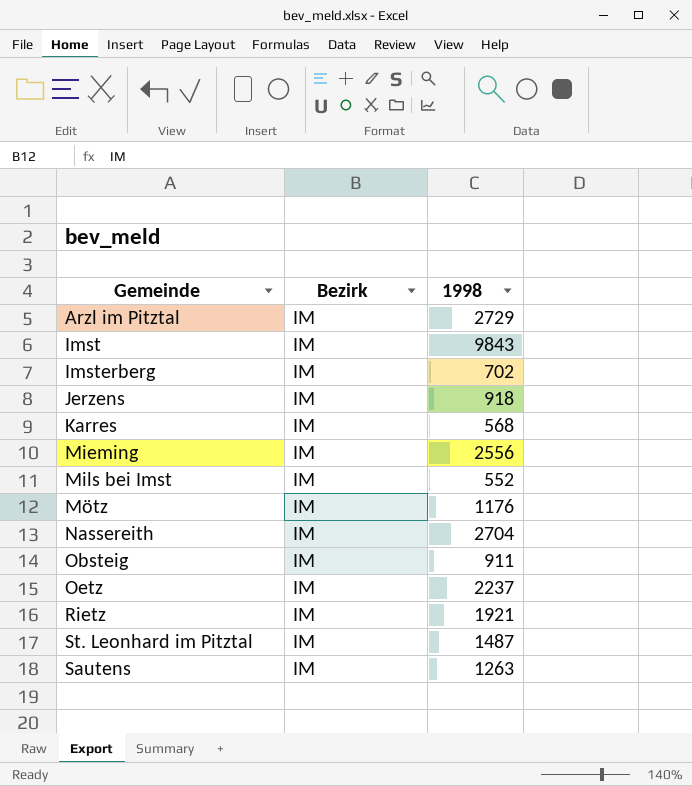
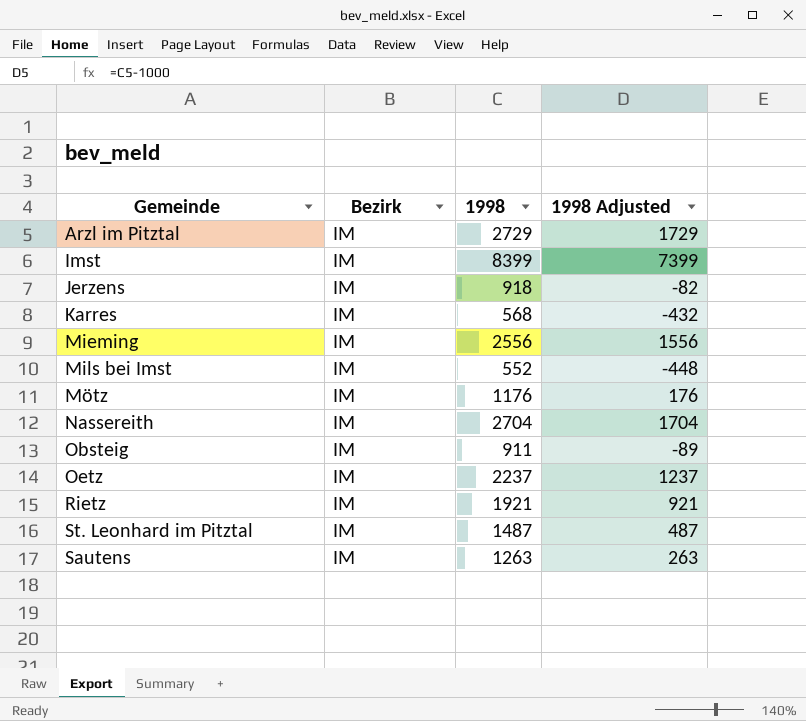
column 1998 Adjusted | formula: none -> [1998] - 1000
row Imsterberg: IM | 702 -> none
Imst | 1998: 9843 -> 8399

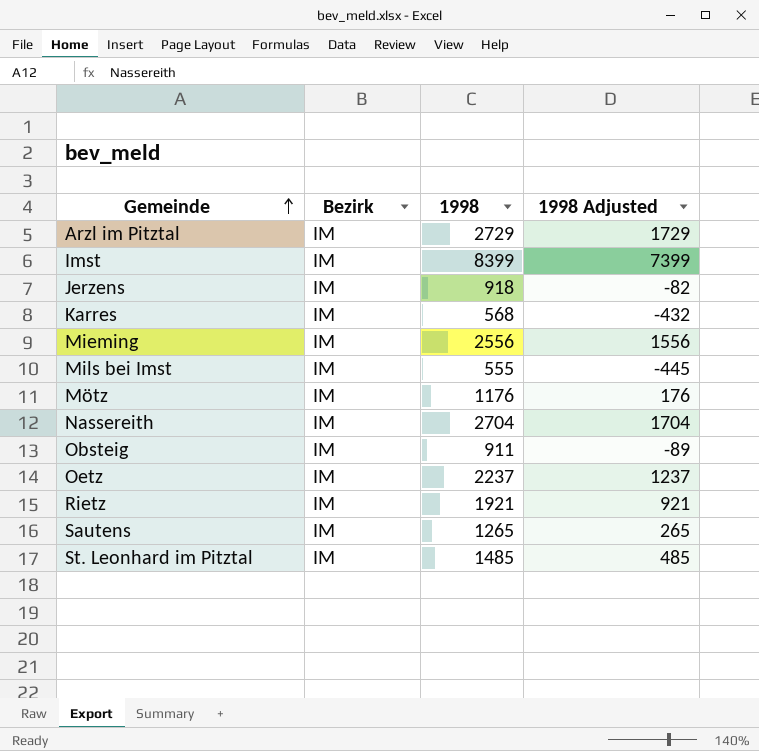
row order: none -> Gemeinde ascending
Mils bei Imst | 1998: 552 -> 555
Mils bei Imst | 1998 Adjusted: -448 -> -445
Sautens | 1998: 1263 -> 1265
Sautens | 1998 Adjusted: 263 -> 265
St. Leonhard im Pitztal | 1998: 1487 -> 1485
St. Leonhard im Pitztal | 1998 Adjusted: 487 -> 485

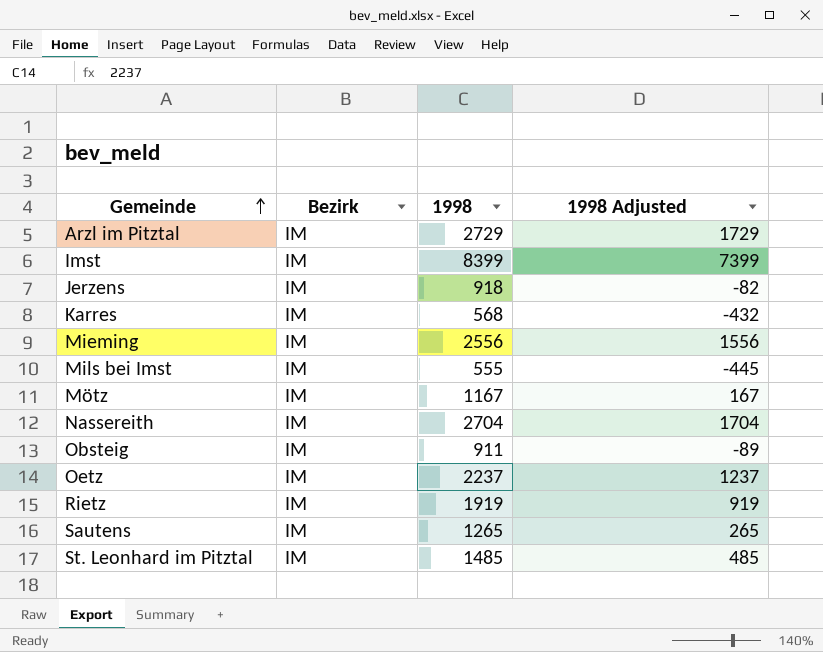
Mötz | 1998: 1176 -> 1167
Mötz | 1998 Adjusted: 176 -> 167
Rietz | 1998: 1921 -> 1919
Rietz | 1998 Adjusted: 921 -> 919

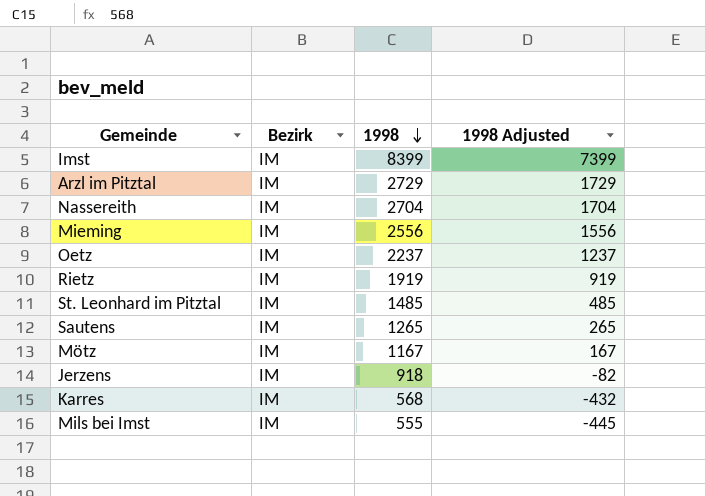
row order: Gemeinde ascending -> 1998 descending
row Obsteig: IM | 911 | -89 -> none

